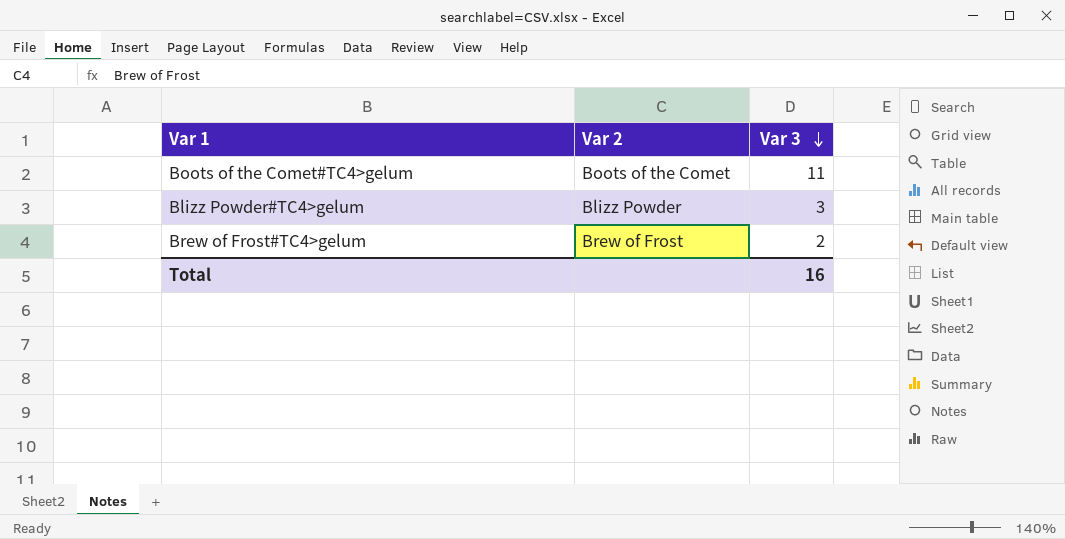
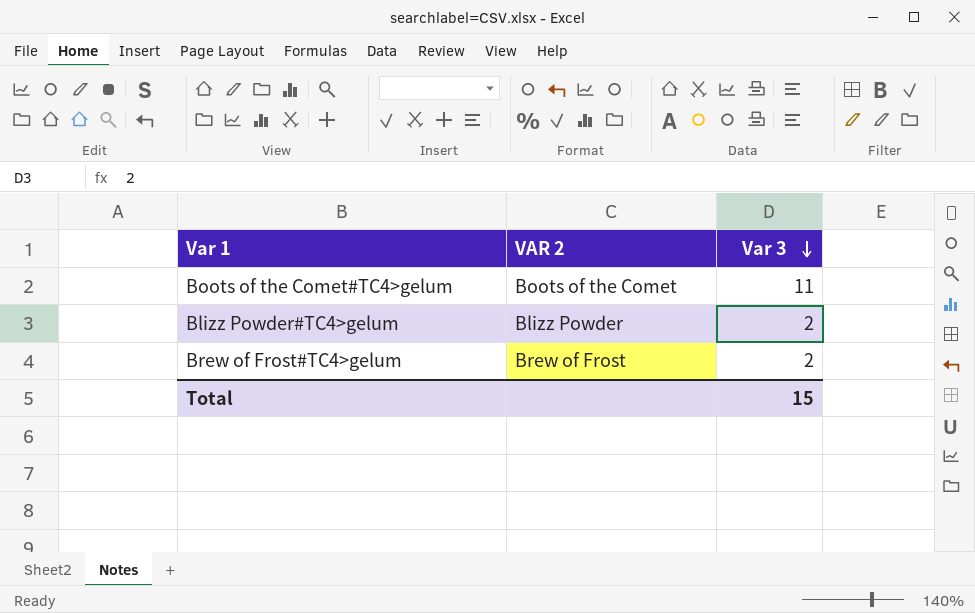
column name: Var 2 -> VAR 2
Blizz Powder#TC4>gelum | Var 3: 3 -> 2
Total | Var 3: 16 -> 15

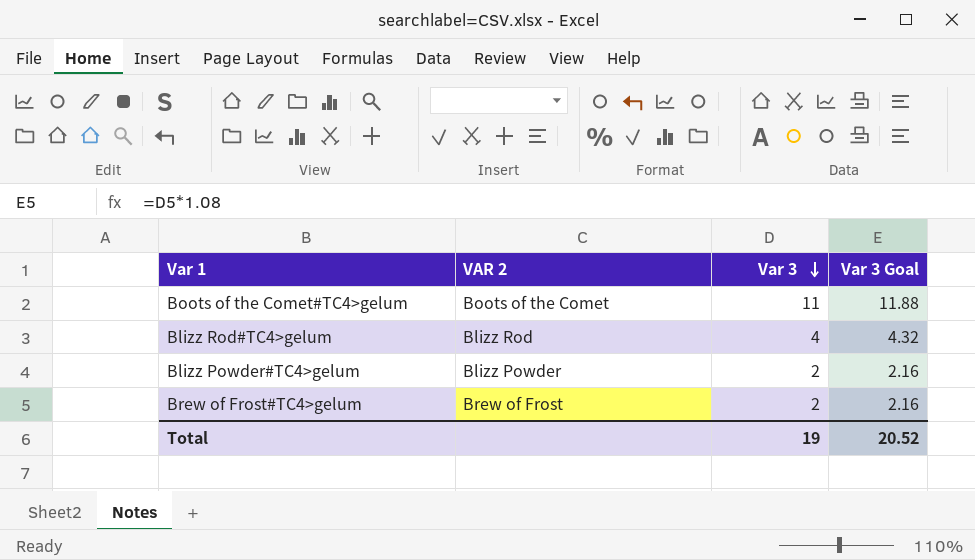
column Var 3 Goal | formula: none -> [Var 3] * 1.08
row Blizz Rod#TC4>gelum: none -> Blizz Rod | 4 | 4.32
Total | Var 3: 15 -> 19

